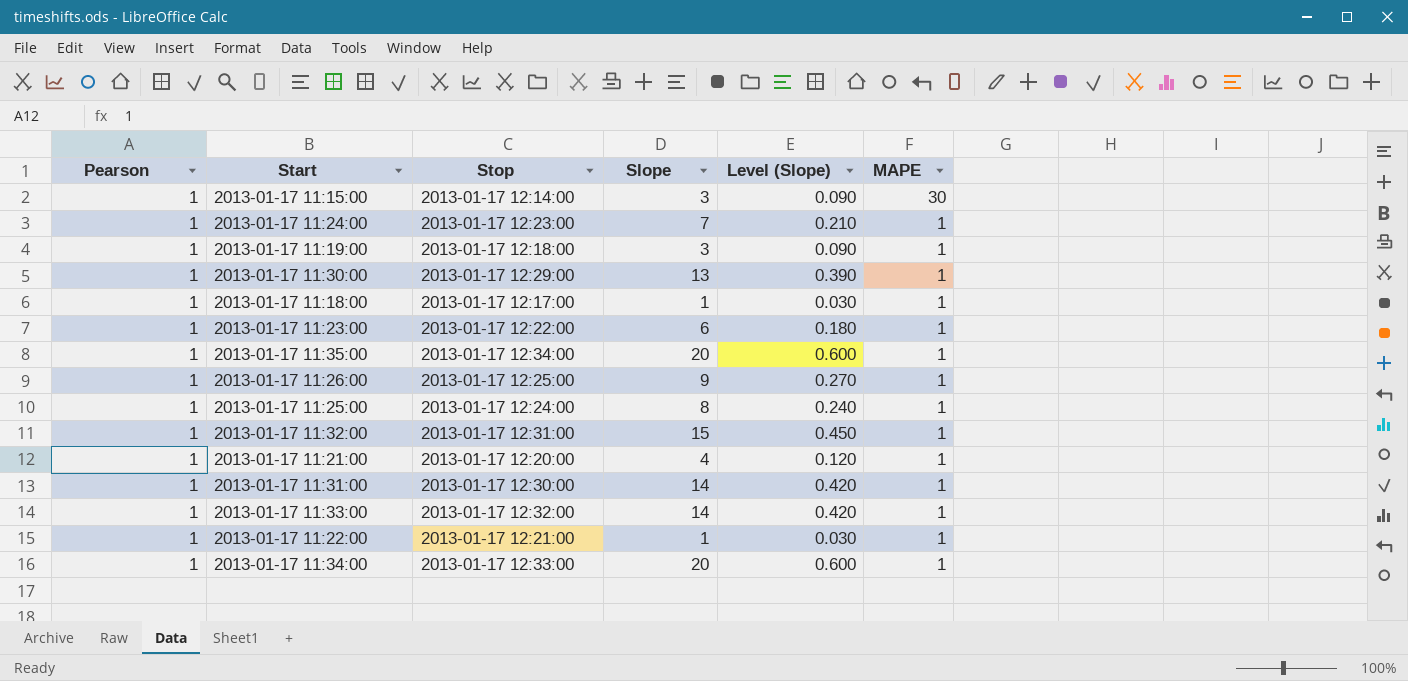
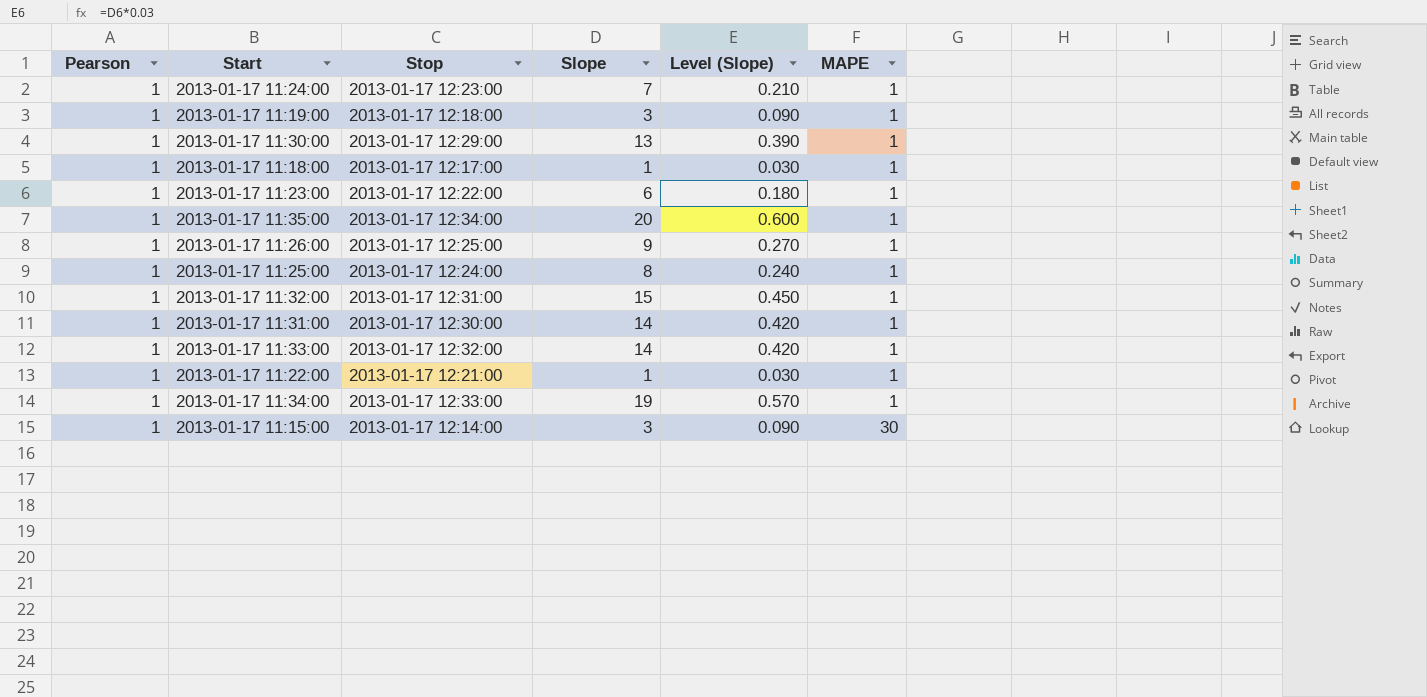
row order: MAPE descending -> MAPE ascending
row 2013-01-17 11:21:00: 1 | 2013-01-17 12:20:00 | 4 | 0.120 | 1 -> none
2013-01-17 11:34:00 | Slope: 20 -> 19
2013-01-17 11:34:00 | Level (Slope): 0.600 -> 0.570

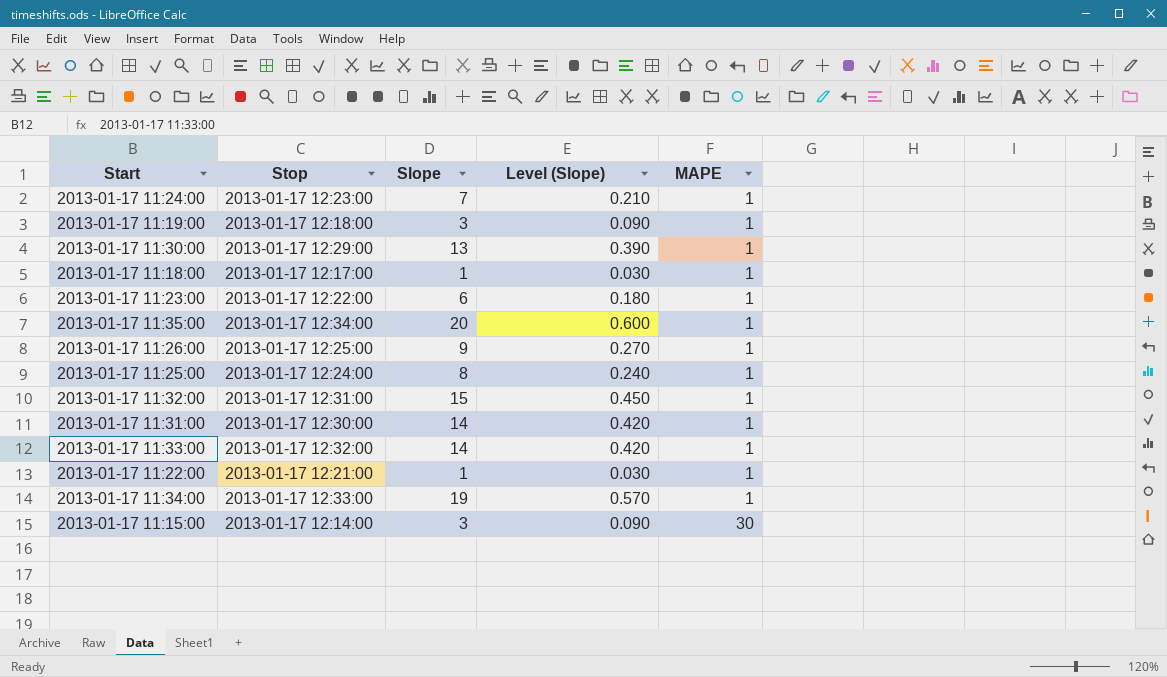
column Pearson | position: 1 -> none

